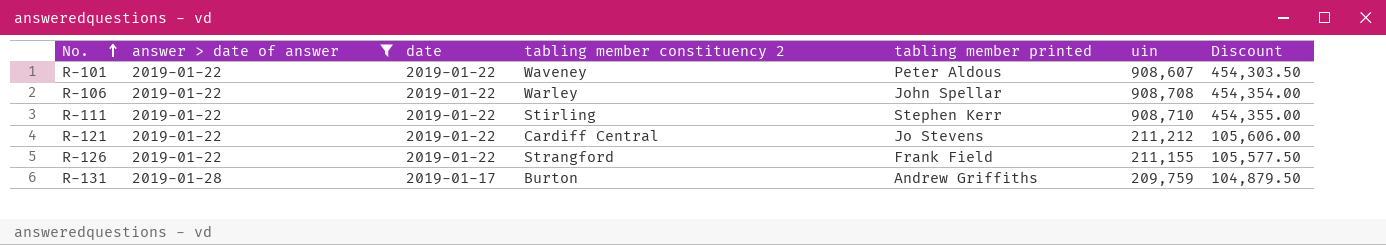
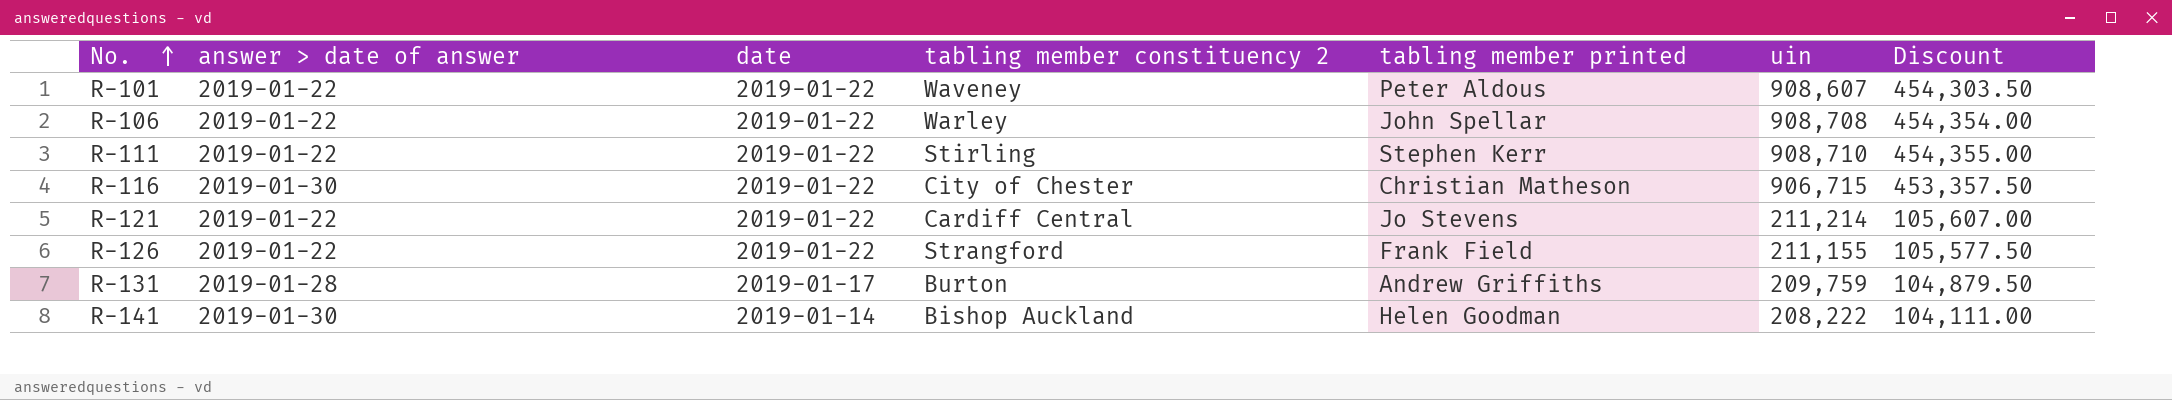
filter: answer > date of answer != 2019-01-30 -> none
R-121 | uin: 211,212 -> 211,214
R-121 | Discount: 105,606.00 -> 105,607.00

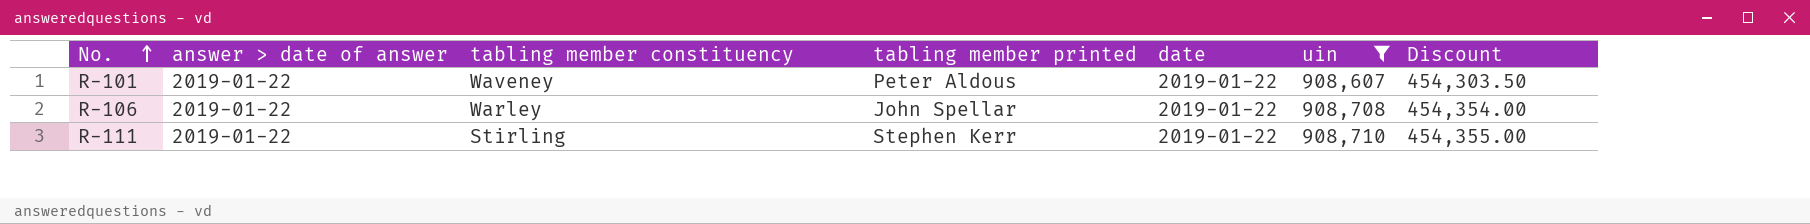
filter: none -> uin >= 908,607
column name: tabling member constituency 2 -> tabling member constituency
column date | position: 3 -> 5

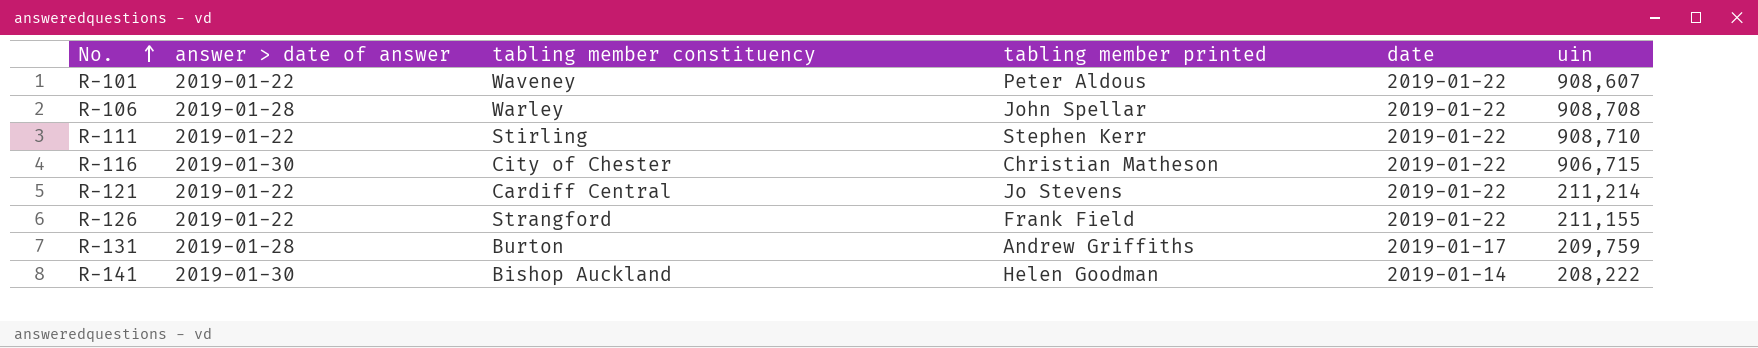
filter: uin >= 908,607 -> none
column Discount | formula: [uin] * 0.5 -> none
R-106 | answer > date of answer: 2019-01-22 -> 2019-01-28

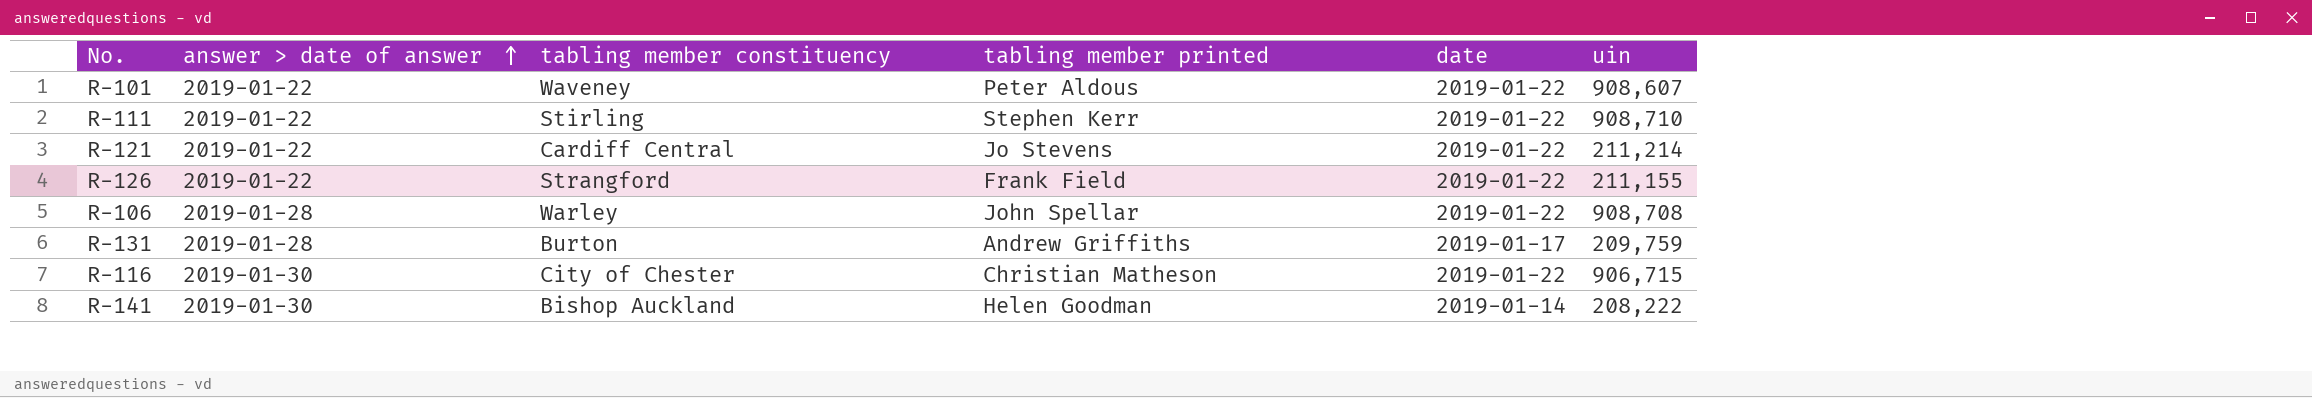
row order: No. ascending -> answer > date of answer ascending

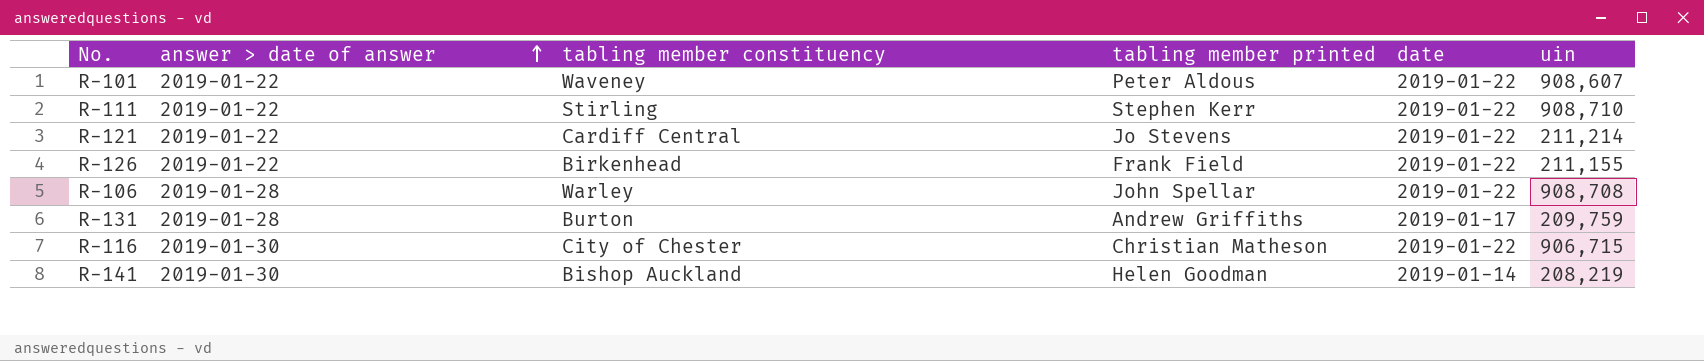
R-126 | tabling member constituency: Strangford -> Birkenhead
R-141 | uin: 208,222 -> 208,219

